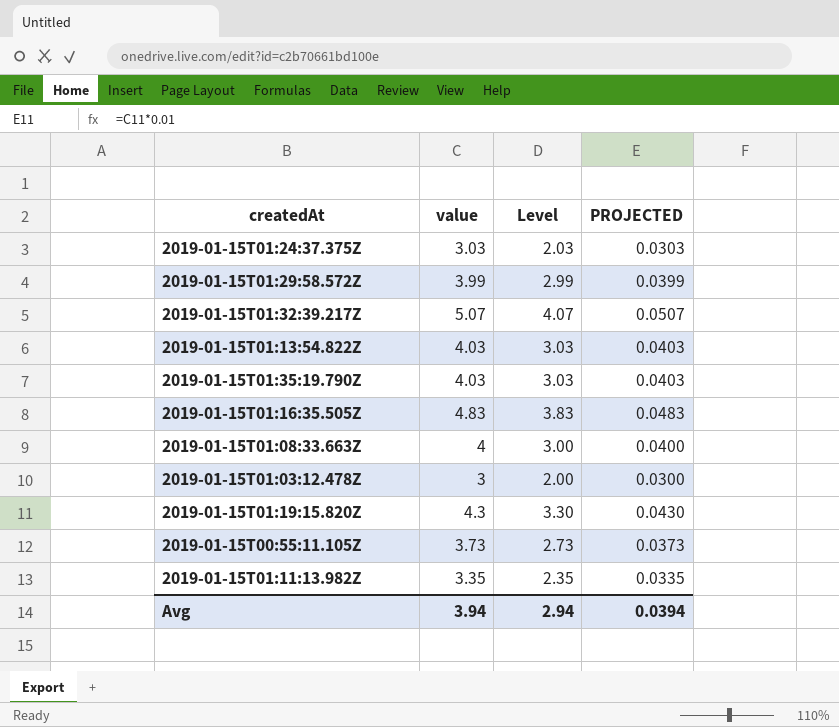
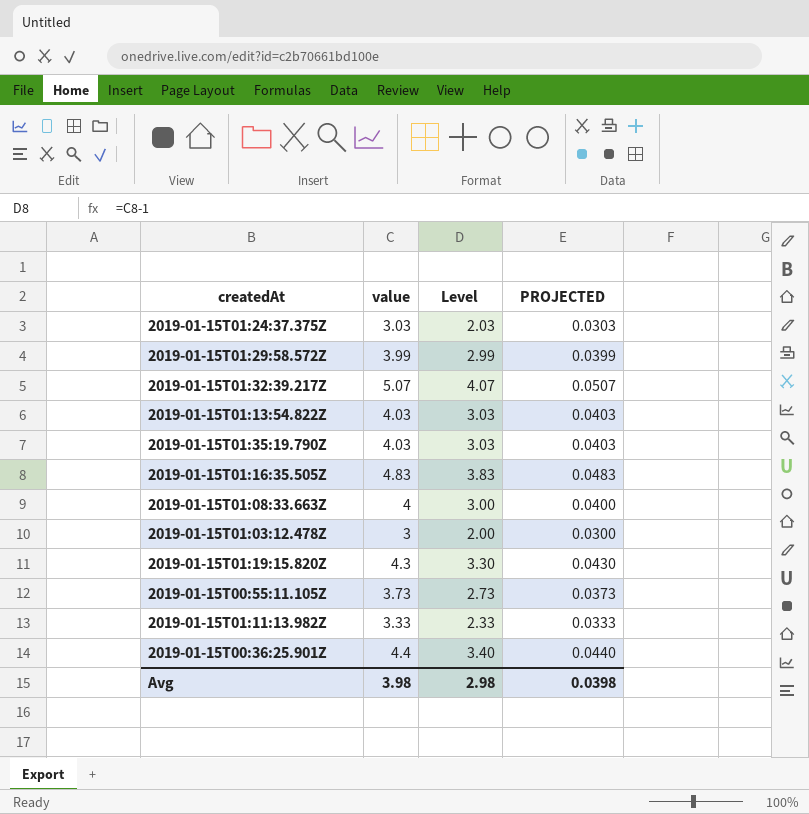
2019-01-15T01:11:13.982Z | value: 3.35 -> 3.33
2019-01-15T01:11:13.982Z | Level: 2.35 -> 2.33
2019-01-15T01:11:13.982Z | PROJECTED: 0.0335 -> 0.0333
row 2019-01-15T00:36:25.901Z: none -> 4.4 | 3.40 | 0.0440
Avg | value: 3.94 -> 3.98
Avg | Level: 2.94 -> 2.98
Avg | PROJECTED: 0.0394 -> 0.0398

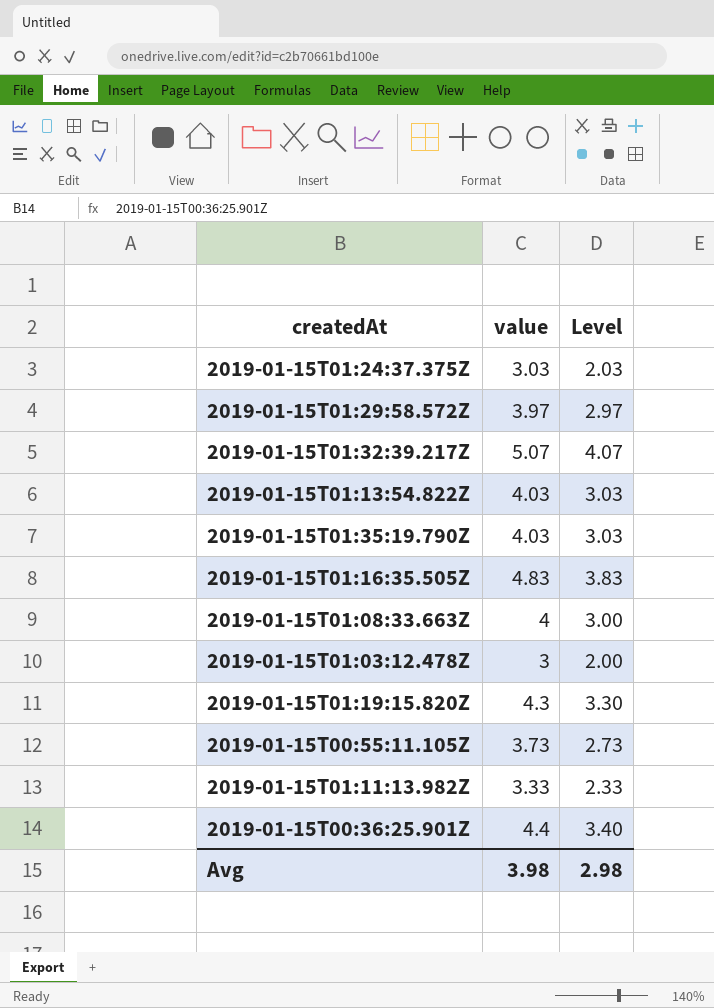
column PROJECTED | formula: [value] * 0.01 -> none
2019-01-15T01:29:58.572Z | value: 3.99 -> 3.97
2019-01-15T01:29:58.572Z | Level: 2.99 -> 2.97

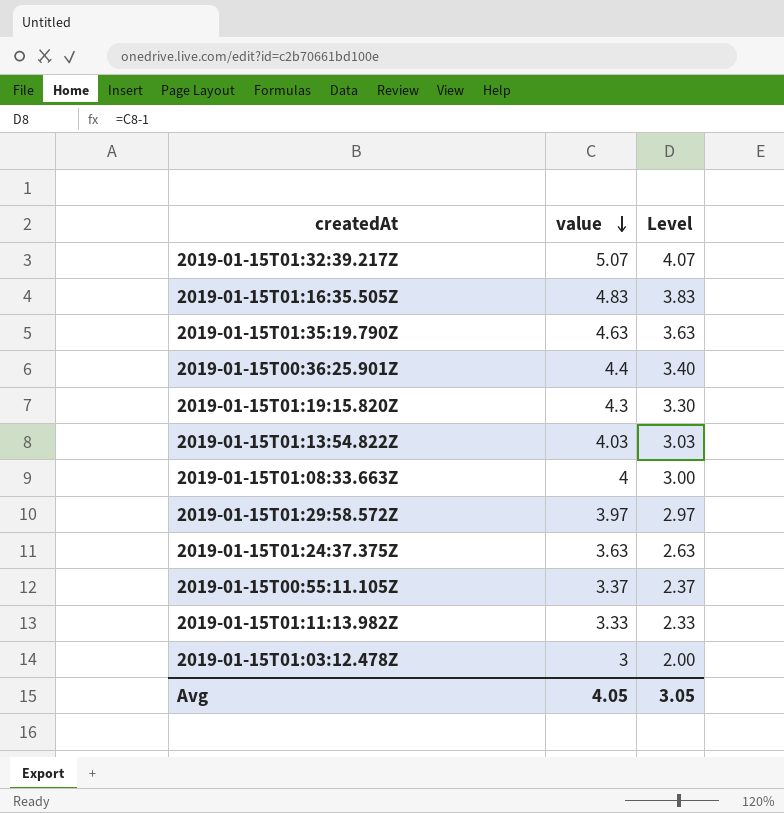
row order: none -> value descending
2019-01-15T01:35:19.790Z | value: 4.03 -> 4.63
2019-01-15T01:35:19.790Z | Level: 3.03 -> 3.63
2019-01-15T01:24:37.375Z | value: 3.03 -> 3.63
2019-01-15T01:24:37.375Z | Level: 2.03 -> 2.63
2019-01-15T00:55:11.105Z | value: 3.73 -> 3.37
2019-01-15T00:55:11.105Z | Level: 2.73 -> 2.37
Avg | value: 3.98 -> 4.05
Avg | Level: 2.98 -> 3.05

